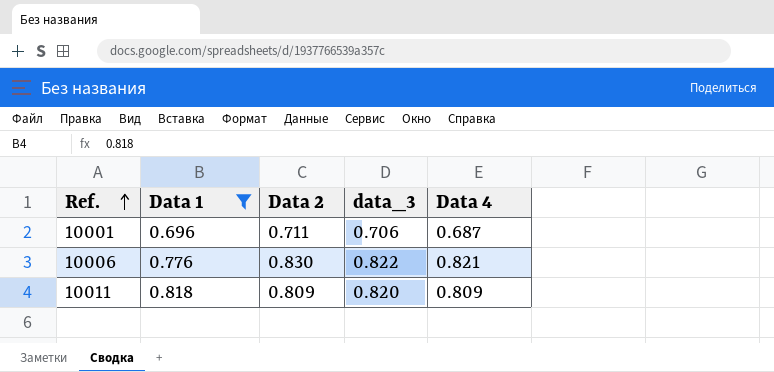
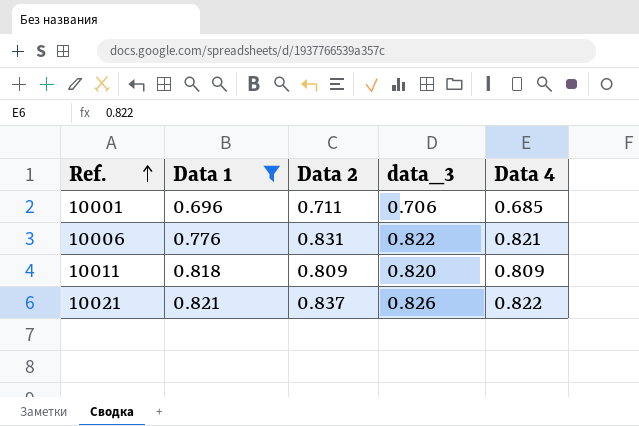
10001 | Data 4: 0.687 -> 0.685
10006 | Data 2: 0.830 -> 0.831
row 10021: none -> 0.821 | 0.837 | 0.826 | 0.822

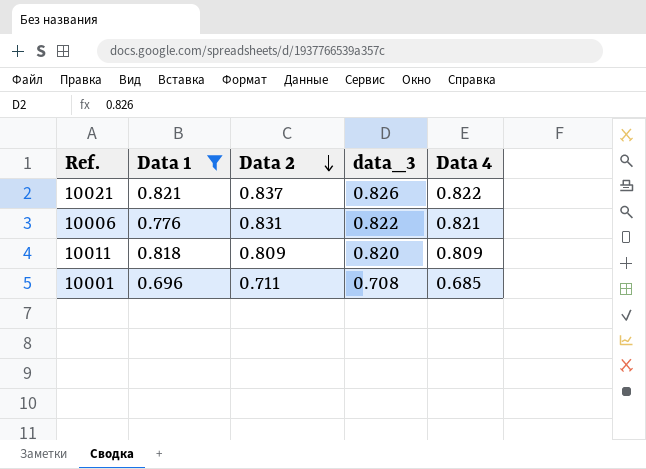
row order: Ref. ascending -> Data 2 descending
10001 | data_3: 0.706 -> 0.708

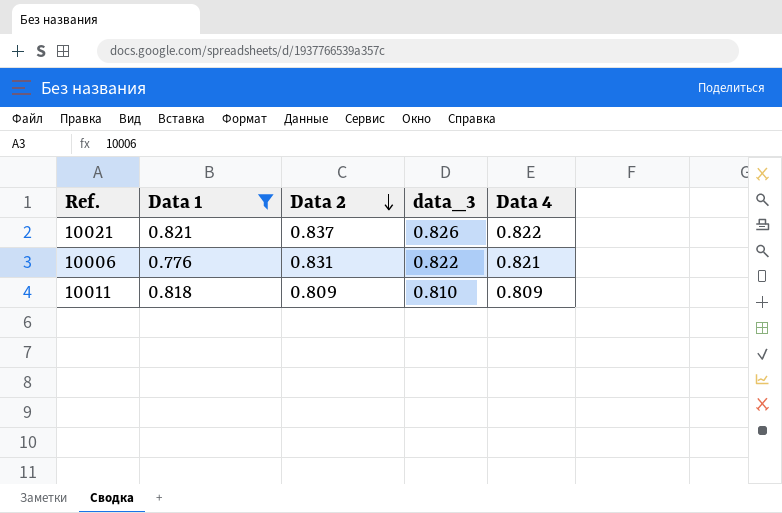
row 10001: 0.696 | 0.711 | 0.708 | 0.685 -> none
10011 | data_3: 0.820 -> 0.810

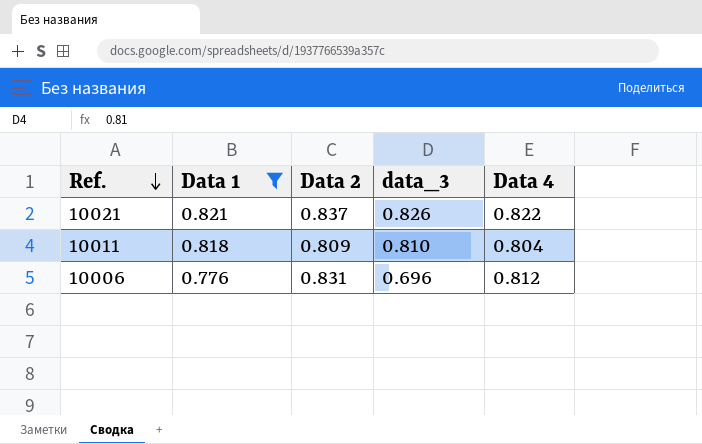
row order: Data 2 descending -> Ref. descending
10011 | Data 4: 0.809 -> 0.804
10006 | data_3: 0.822 -> 0.696
10006 | Data 4: 0.821 -> 0.812

